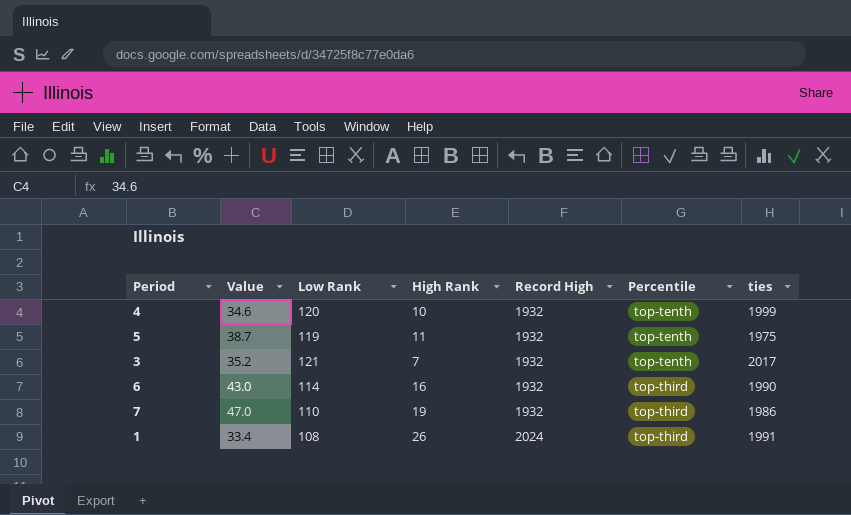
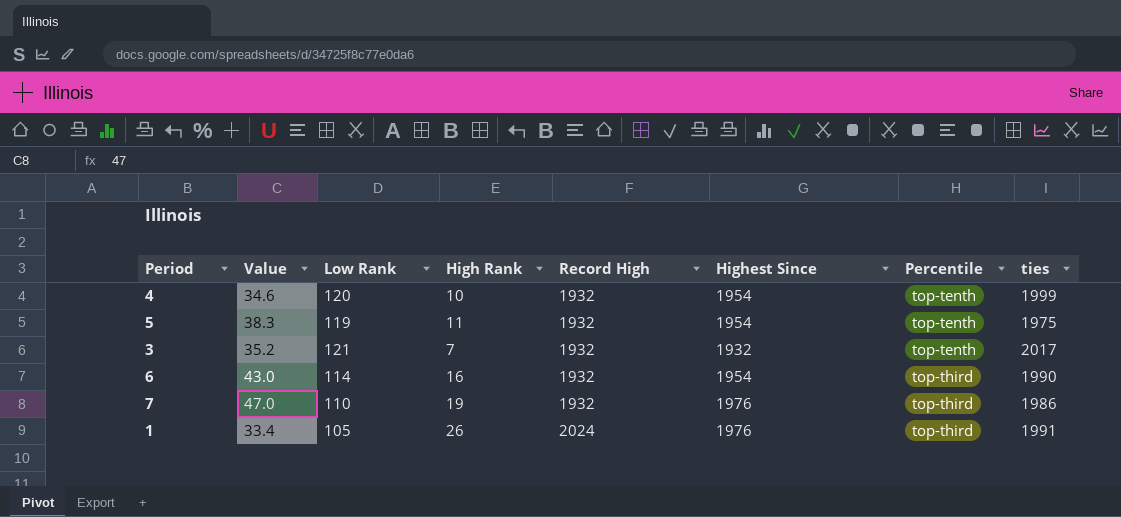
column Highest Since | position: none -> 6
5 | Value: 38.7 -> 38.3
1 | Low Rank: 108 -> 105

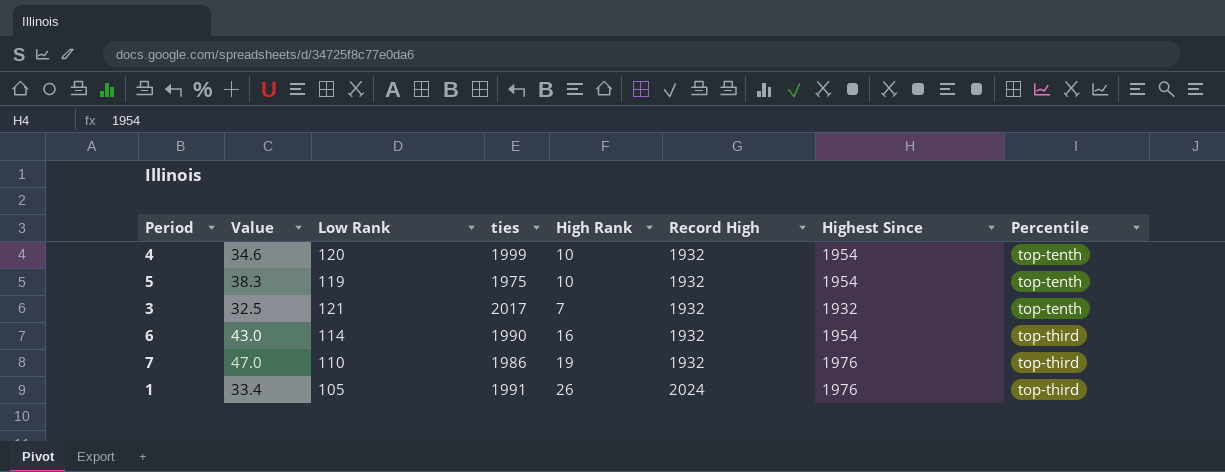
column ties | position: 8 -> 4
5 | High Rank: 11 -> 10
3 | Value: 35.2 -> 32.5

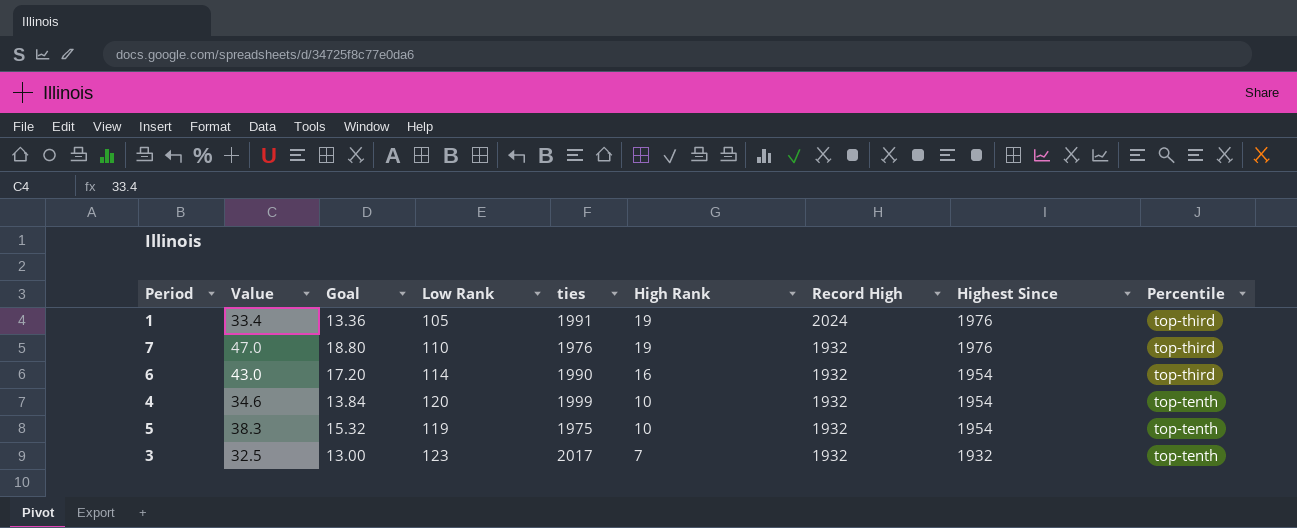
row order: Record High ascending -> High Rank descending
column Goal | formula: none -> [Value] * 0.4
1 | High Rank: 26 -> 19
7 | ties: 1986 -> 1976
3 | Low Rank: 121 -> 123

